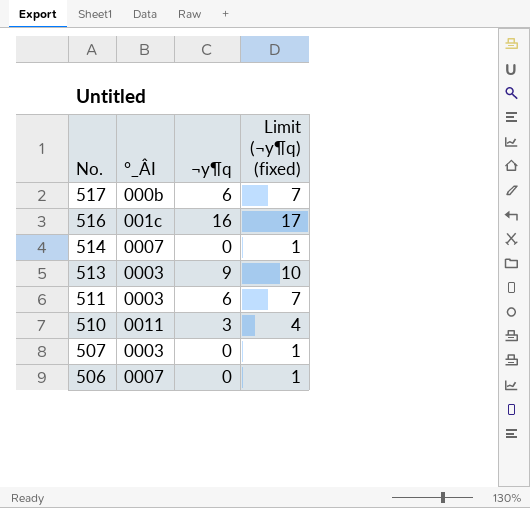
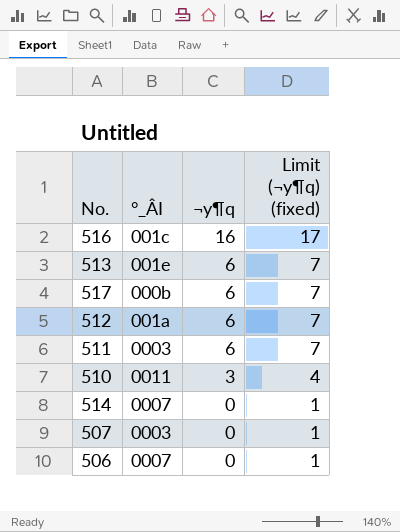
row order: No. descending -> ¬y¶q descending
513 | °_ÂI: 0003 -> 001e
513 | ¬y¶q: 9 -> 6
513 | Limit (¬y¶q) (fixed): 10 -> 7
row 512: none -> 001a | 6 | 7

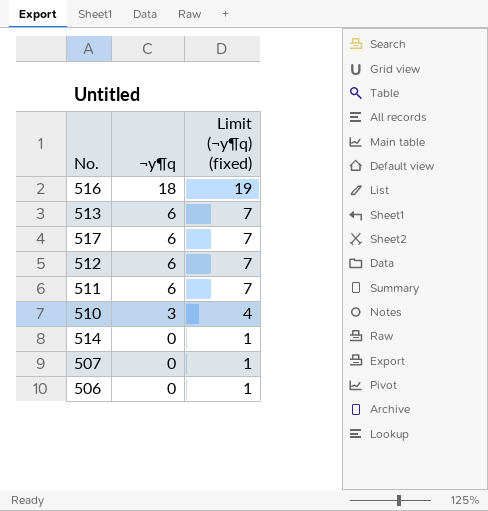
column °_ÂI | position: 2 -> none
516 | ¬y¶q: 16 -> 18
516 | Limit (¬y¶q) (fixed): 17 -> 19

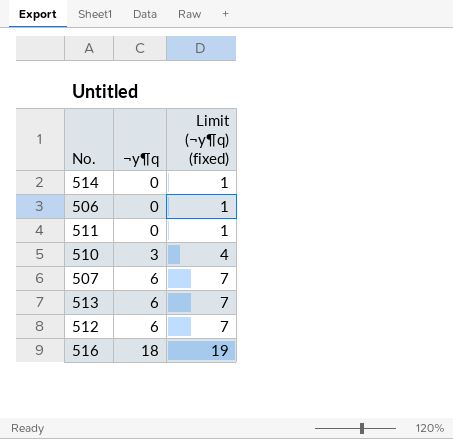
row order: ¬y¶q descending -> ¬y¶q ascending
row 517: 6 | 7 -> none
511 | ¬y¶q: 6 -> 0
511 | Limit (¬y¶q) (fixed): 7 -> 1
507 | ¬y¶q: 0 -> 6
507 | Limit (¬y¶q) (fixed): 1 -> 7

